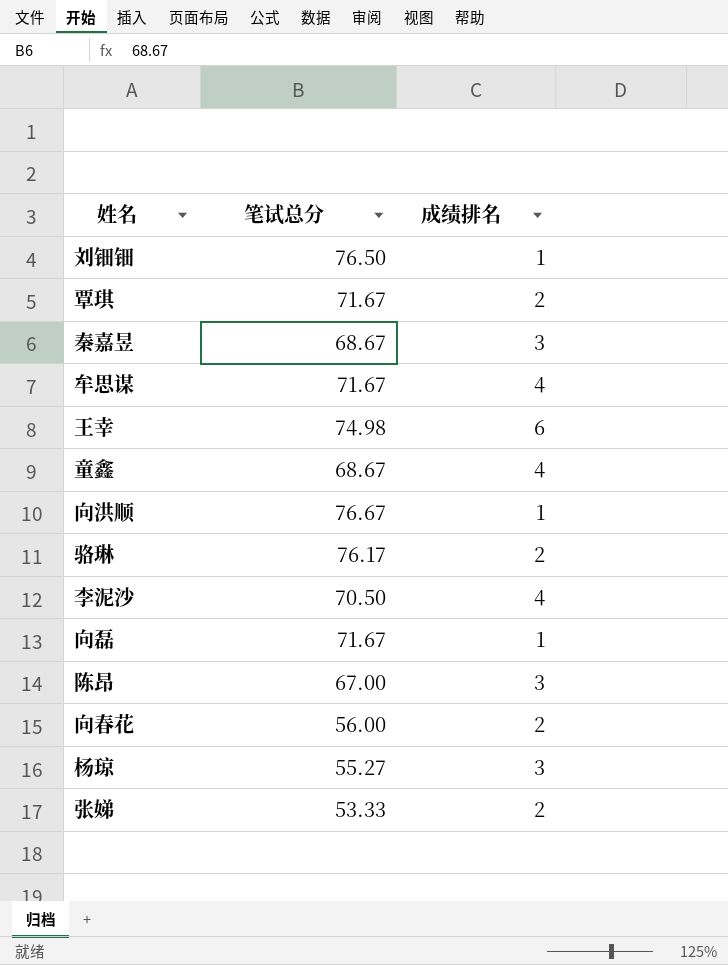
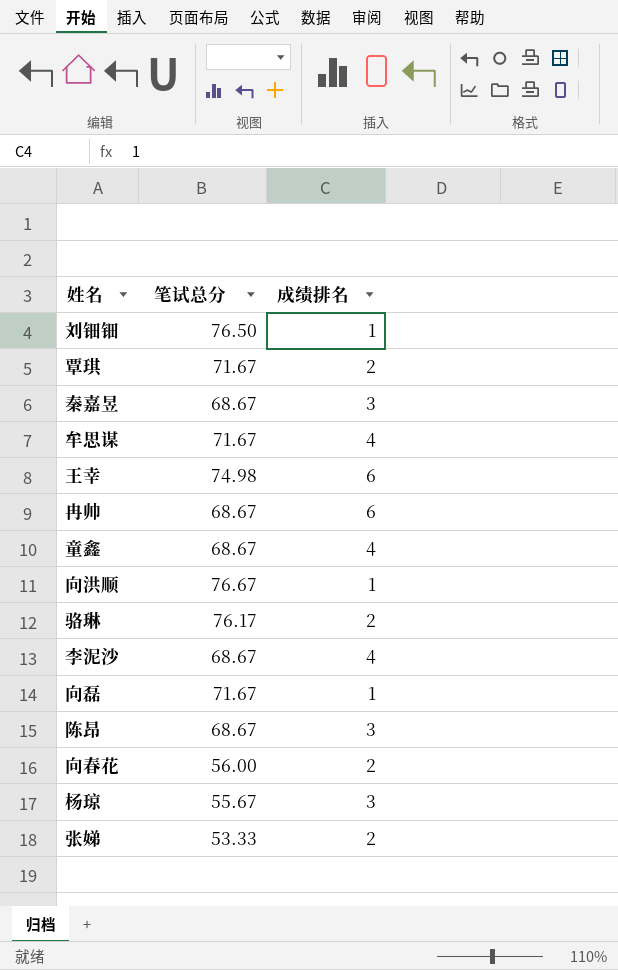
row 冉帅: none -> 68.67 | 6
李泥沙 | 笔试总分: 70.50 -> 68.67
陈昂 | 笔试总分: 67.00 -> 68.67
杨琼 | 笔试总分: 55.27 -> 55.67

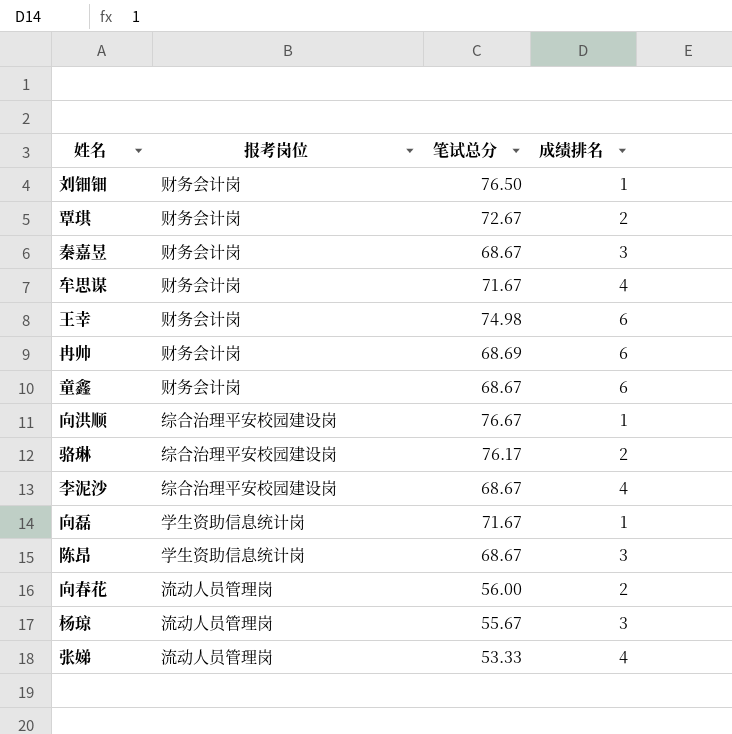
column 报考岗位 | position: none -> 2
覃琪 | 笔试总分: 71.67 -> 72.67
冉帅 | 笔试总分: 68.67 -> 68.69
童鑫 | 成绩排名: 4 -> 6
张娣 | 成绩排名: 2 -> 4

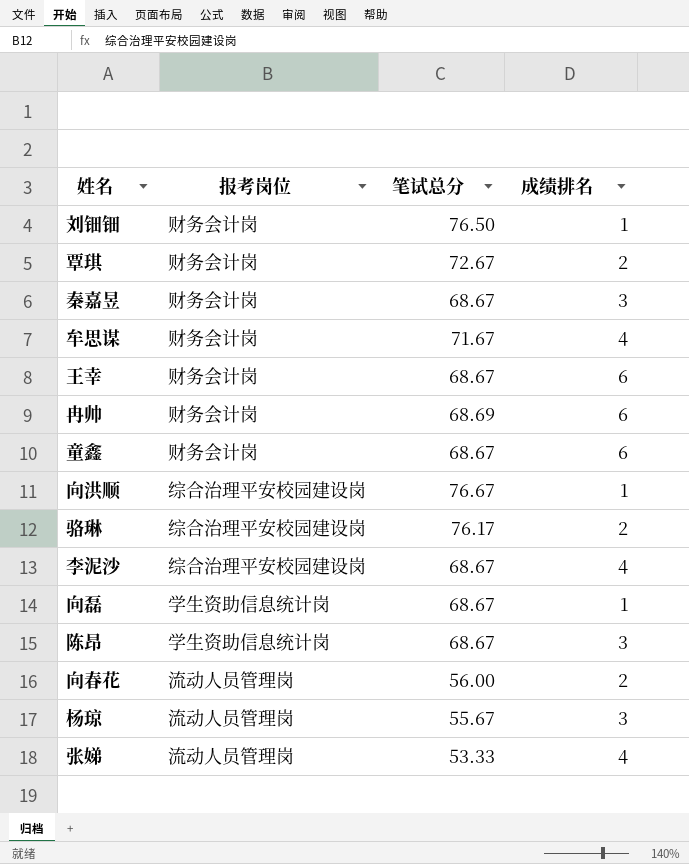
王幸 | 笔试总分: 74.98 -> 68.67
向磊 | 笔试总分: 71.67 -> 68.67

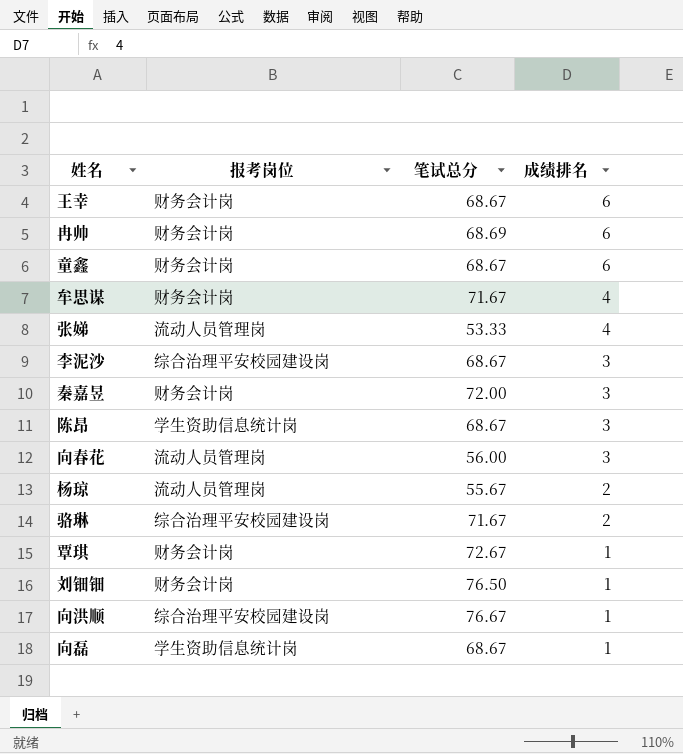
row order: none -> 成绩排名 descending
李泥沙 | 成绩排名: 4 -> 3
秦嘉昱 | 笔试总分: 68.67 -> 72.00
向春花 | 成绩排名: 2 -> 3
杨琼 | 成绩排名: 3 -> 2
骆琳 | 笔试总分: 76.17 -> 71.67
覃琪 | 成绩排名: 2 -> 1

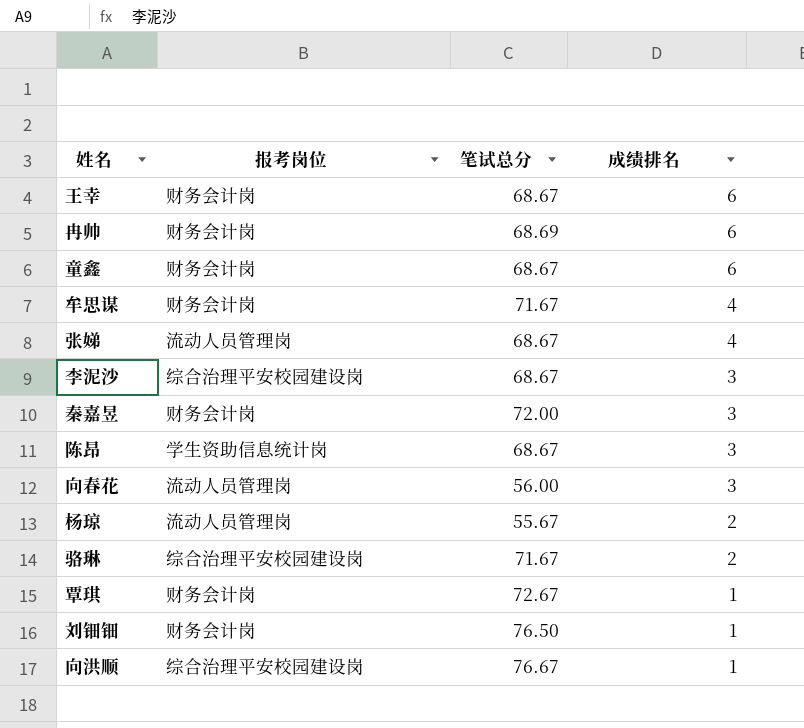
row 向磊: 学生资助信息统计岗 | 68.67 | 1 -> none
张娣 | 笔试总分: 53.33 -> 68.67

